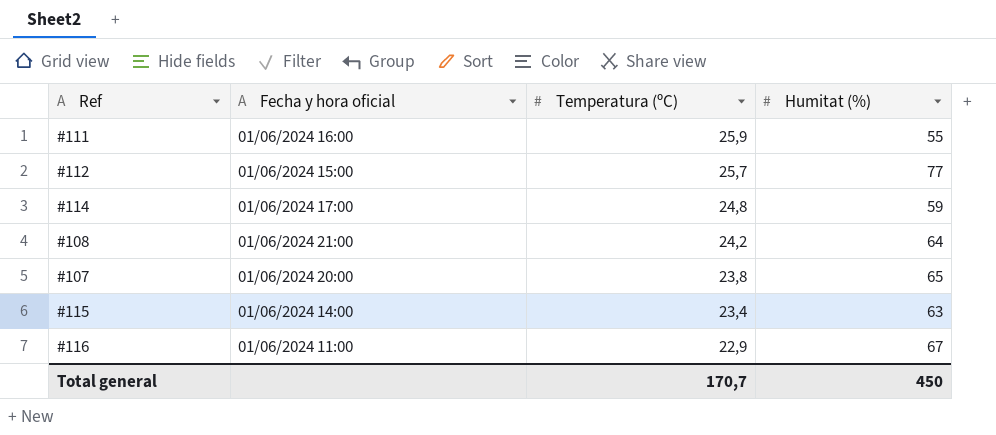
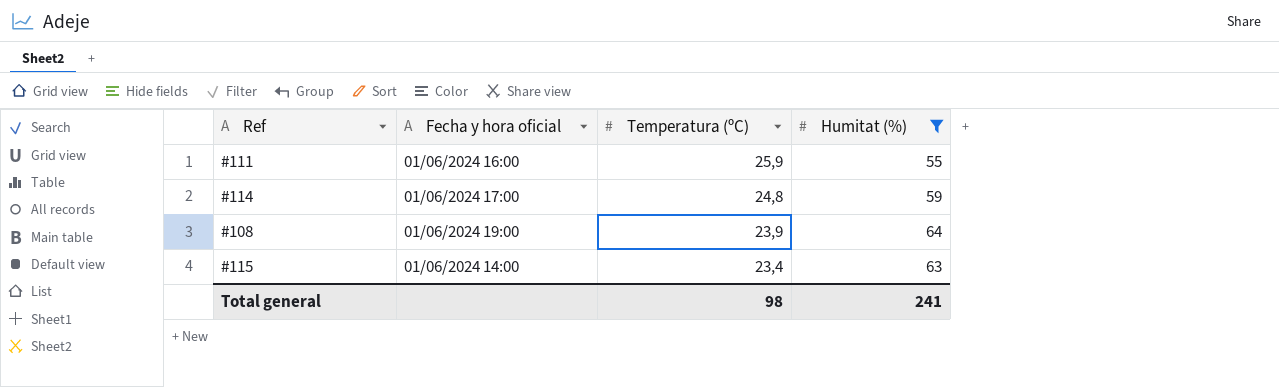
filter: none -> Humitat (%) <= 64
#108 | Fecha y hora oficial: 01/06/2024 21:00 -> 01/06/2024 19:00
#108 | Temperatura (ºC): 24,2 -> 23,9
Total general | Temperatura (ºC): 170,7 -> 98
Total general | Humitat (%): 450 -> 241

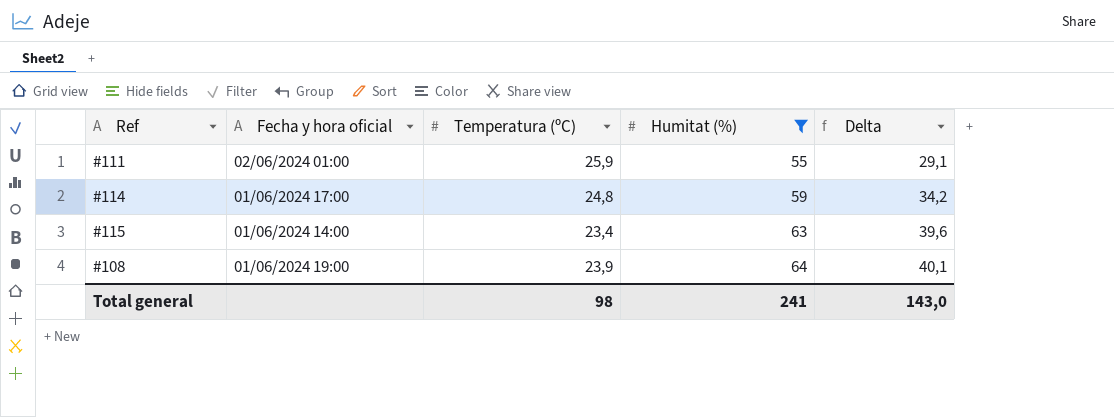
row order: Temperatura (ºC) descending -> Humitat (%) ascending
column Delta | formula: none -> [Humitat (%)] - [Temperatura (ºC)]
#111 | Fecha y hora oficial: 01/06/2024 16:00 -> 02/06/2024 01:00

